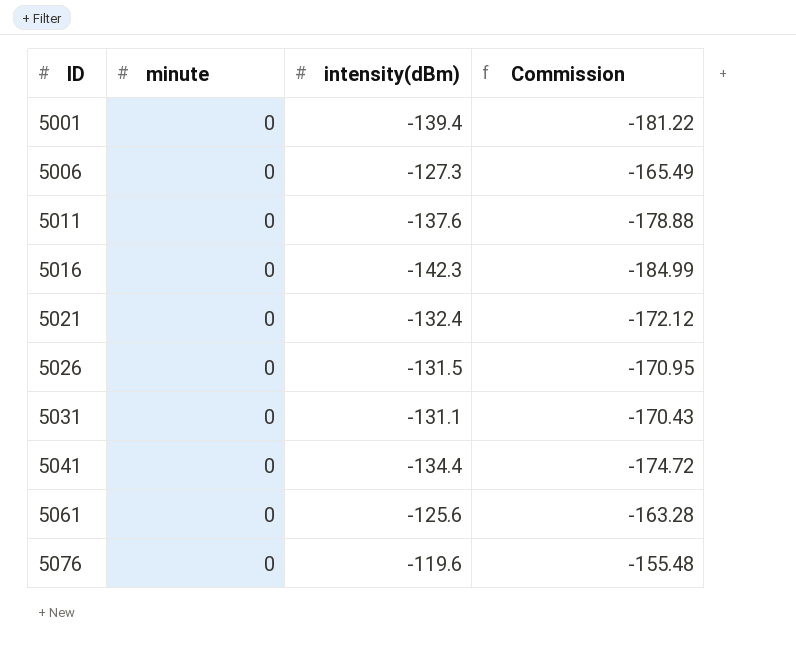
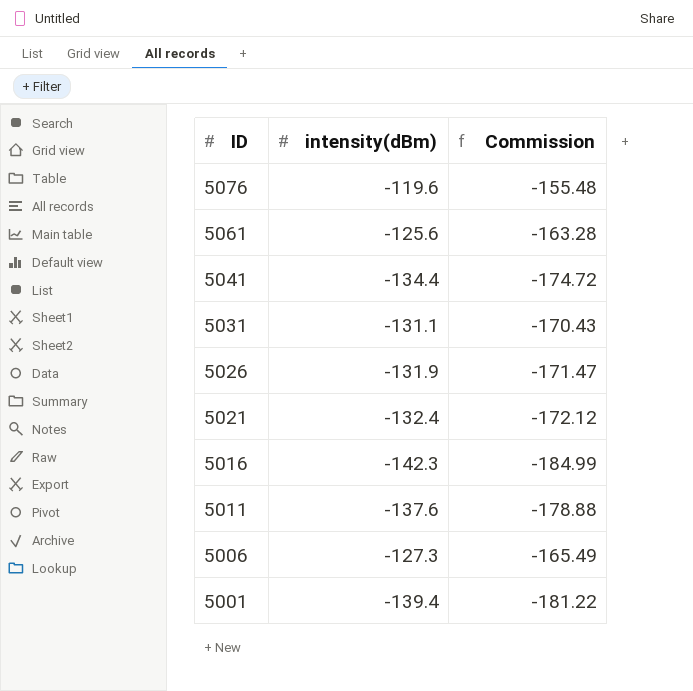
row order: ID ascending -> ID descending
column minute | position: 2 -> none
5026 | intensity(dBm): -131.5 -> -131.9
5026 | Commission: -170.95 -> -171.47

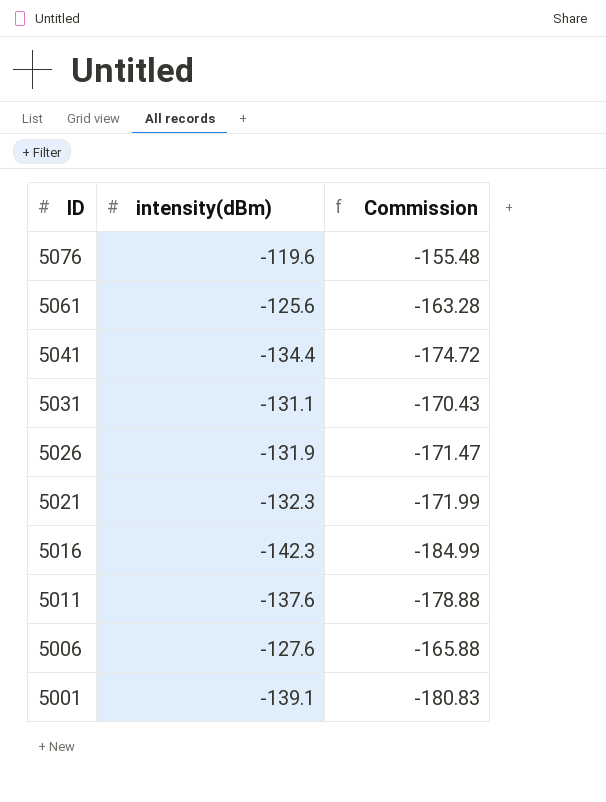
5021 | intensity(dBm): -132.4 -> -132.3
5021 | Commission: -172.12 -> -171.99
5006 | intensity(dBm): -127.3 -> -127.6
5006 | Commission: -165.49 -> -165.88
5001 | intensity(dBm): -139.4 -> -139.1
5001 | Commission: -181.22 -> -180.83

